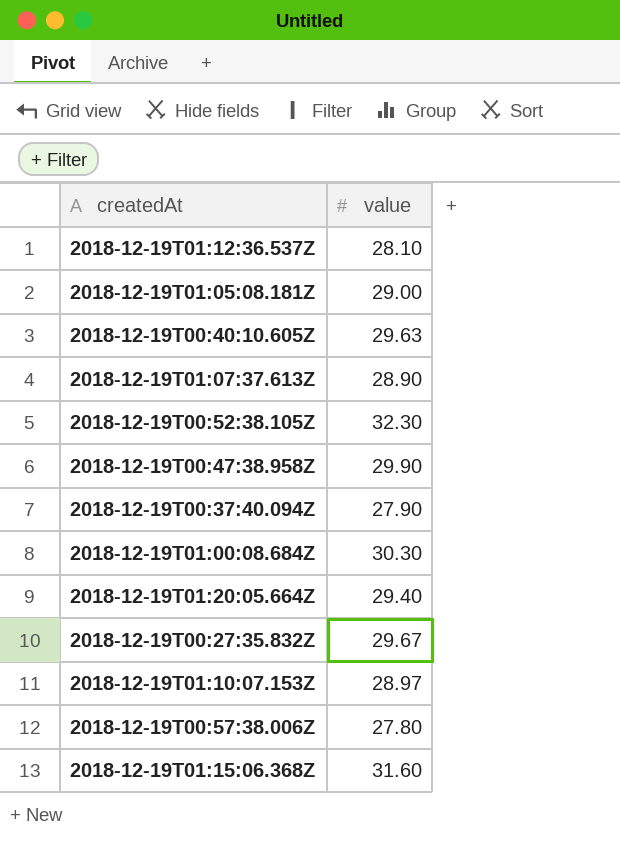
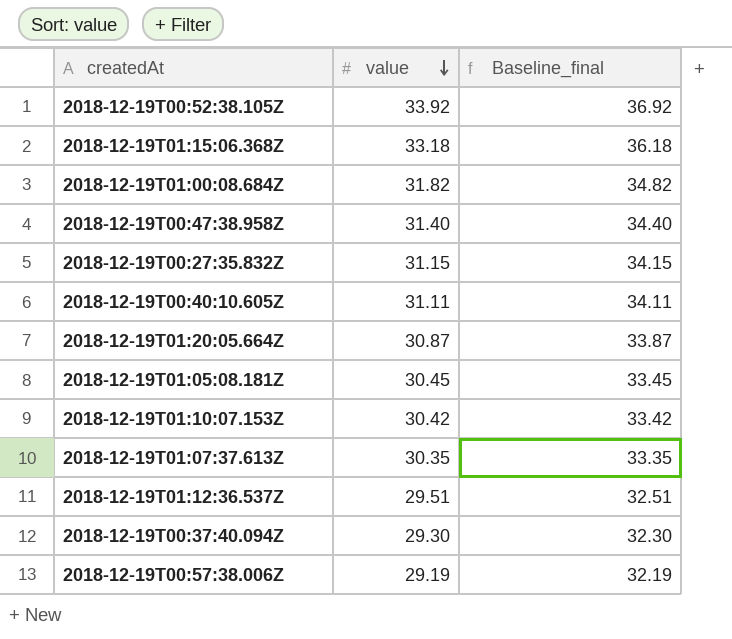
row order: none -> value descending
column Baseline_final | formula: none -> [value] + 3
2018-12-19T00:52:38.105Z | value: 32.30 -> 33.92
2018-12-19T01:15:06.368Z | value: 31.60 -> 33.18
2018-12-19T01:00:08.684Z | value: 30.30 -> 31.82
2018-12-19T00:47:38.958Z | value: 29.90 -> 31.40
2018-12-19T00:27:35.832Z | value: 29.67 -> 31.15
2018-12-19T00:40:10.605Z | value: 29.63 -> 31.11
2018-12-19T01:20:05.664Z | value: 29.40 -> 30.87
2018-12-19T01:05:08.181Z | value: 29.00 -> 30.45
2018-12-19T01:10:07.153Z | value: 28.97 -> 30.42
2018-12-19T01:07:37.613Z | value: 28.90 -> 30.35
2018-12-19T01:12:36.537Z | value: 28.10 -> 29.51
2018-12-19T00:37:40.094Z | value: 27.90 -> 29.30
2018-12-19T00:57:38.006Z | value: 27.80 -> 29.19

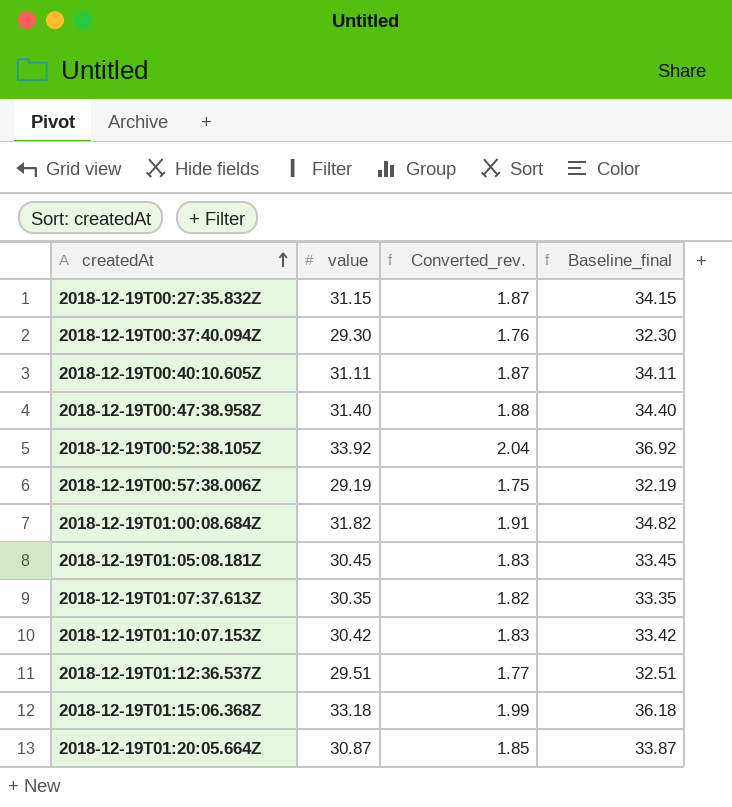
row order: value descending -> createdAt ascending
column Converted_rev. | formula: none -> [value] * 0.06

